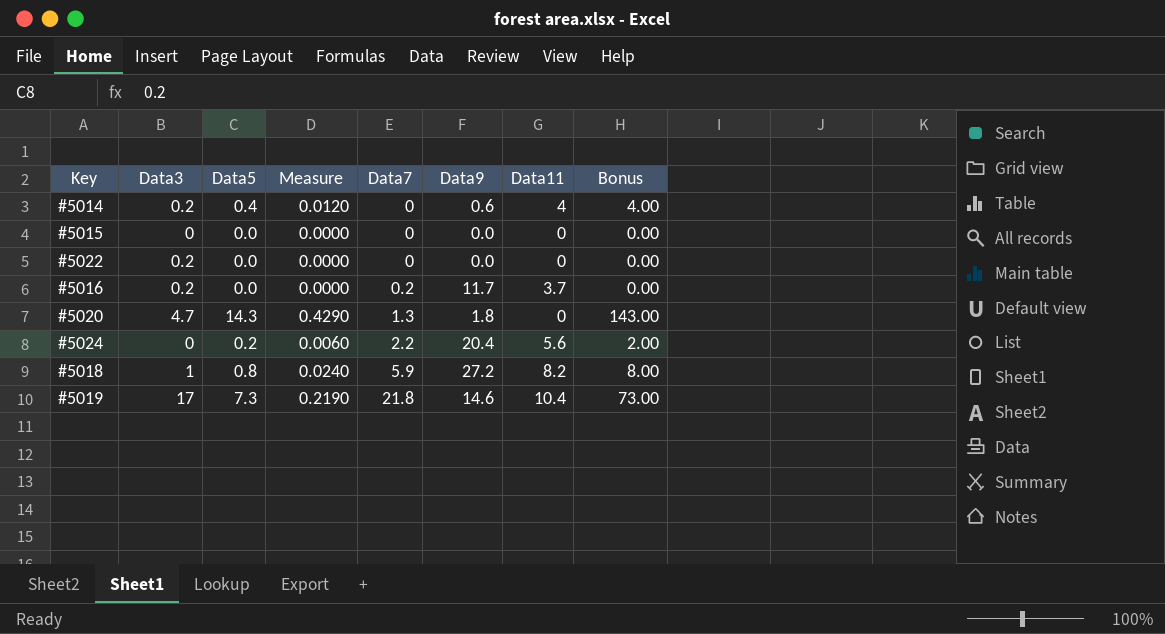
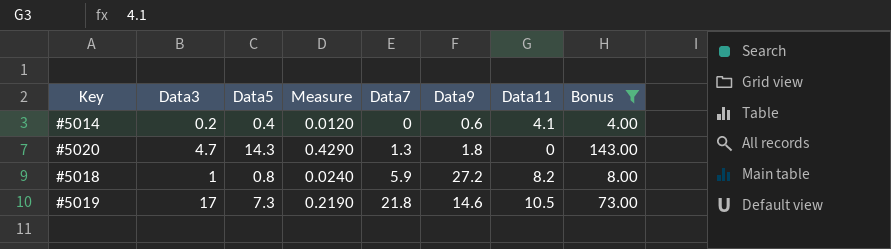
filter: none -> Bonus >= 4.00
#5014 | Data11: 4 -> 4.1
#5019 | Data11: 10.4 -> 10.5

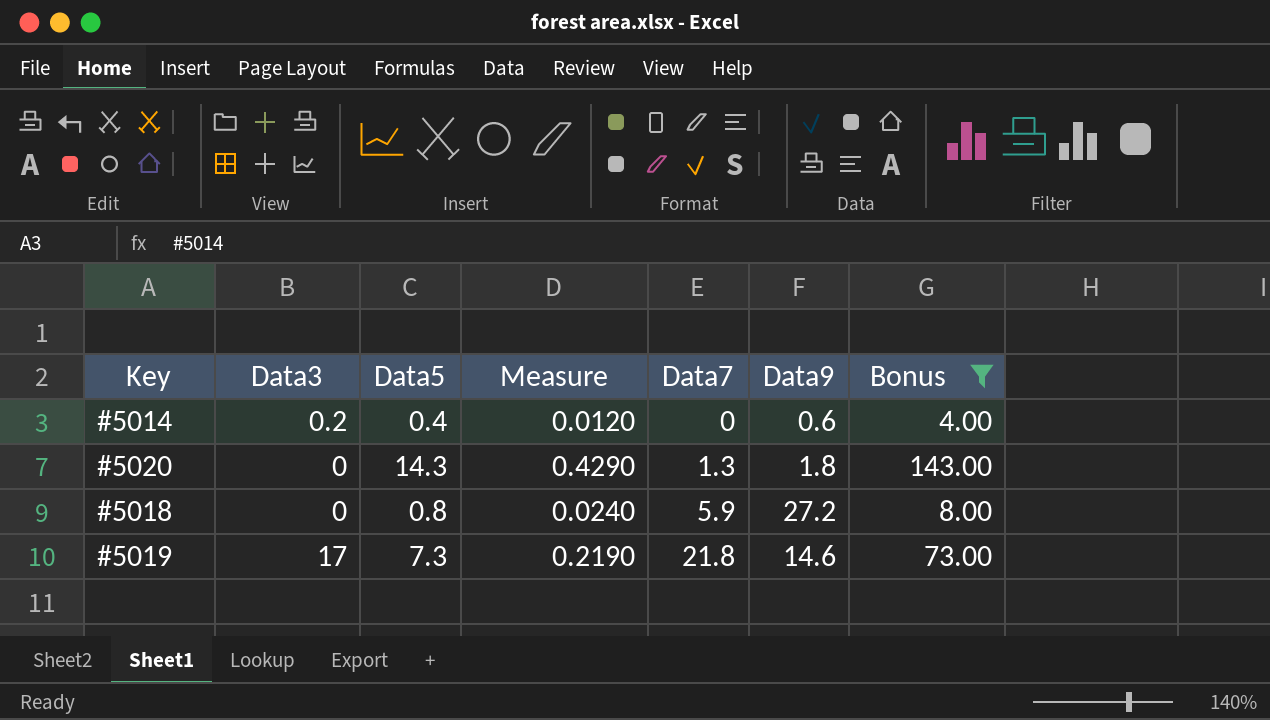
column Data11 | position: 7 -> none
#5020 | Data3: 4.7 -> 0
#5018 | Data3: 1 -> 0

